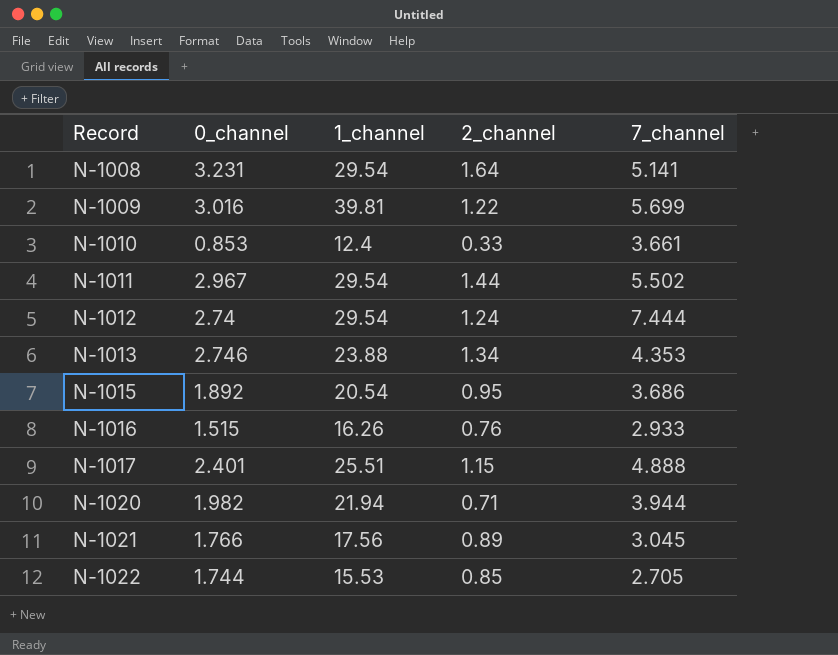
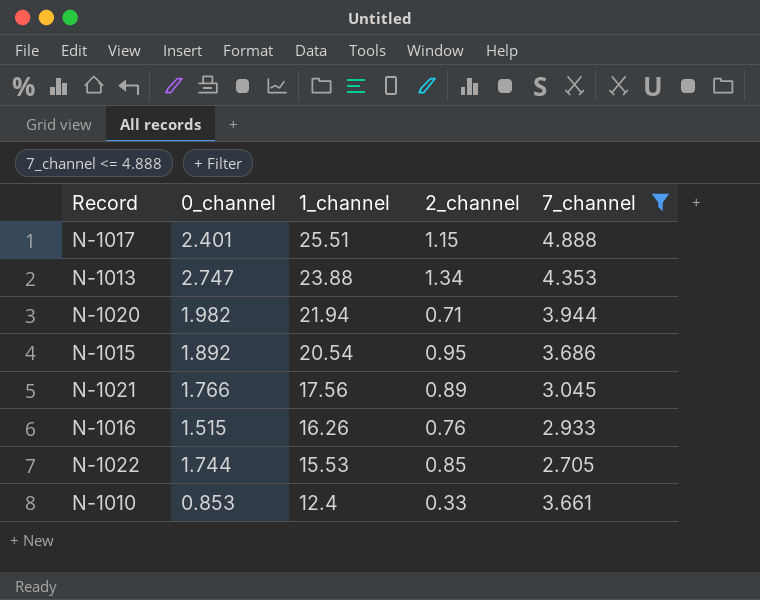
filter: none -> 7_channel <= 4.888
row order: Record ascending -> 1_channel descending
N-1013 | 0_channel: 2.746 -> 2.747

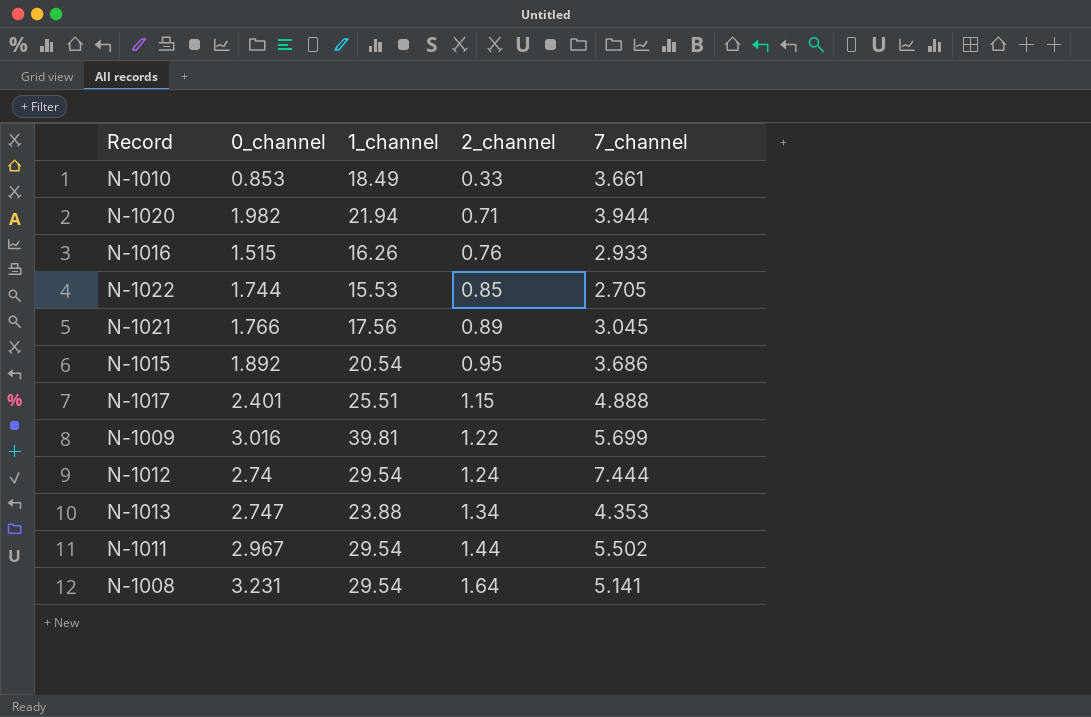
filter: 7_channel <= 4.888 -> none
row order: 1_channel descending -> 2_channel ascending
N-1010 | 1_channel: 12.4 -> 18.49

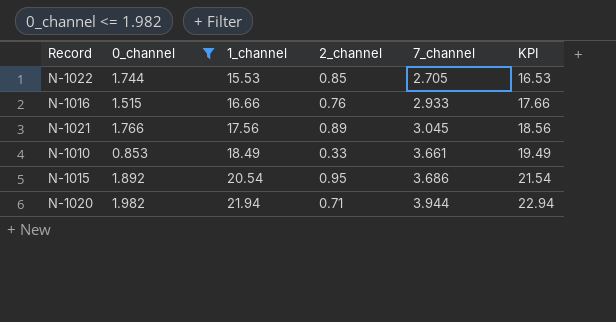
filter: none -> 0_channel <= 1.982
row order: 2_channel ascending -> 1_channel ascending
column KPI | formula: none -> [1_channel] + 1
N-1016 | 1_channel: 16.26 -> 16.66

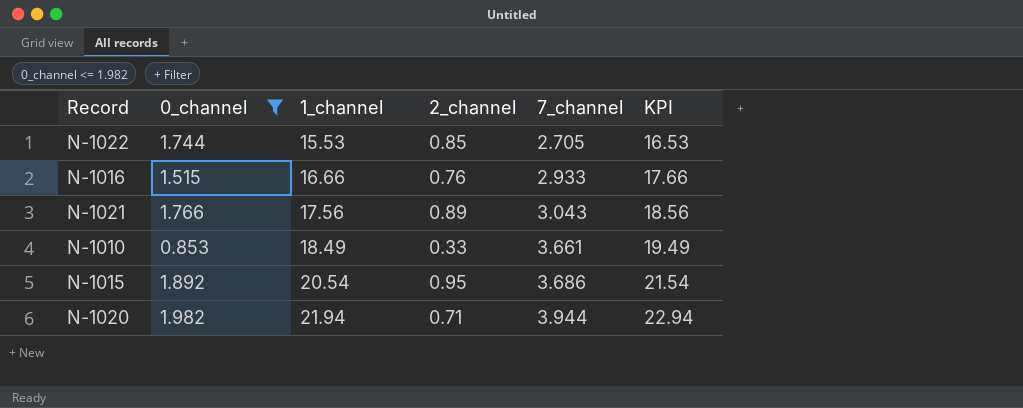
N-1021 | 7_channel: 3.045 -> 3.043

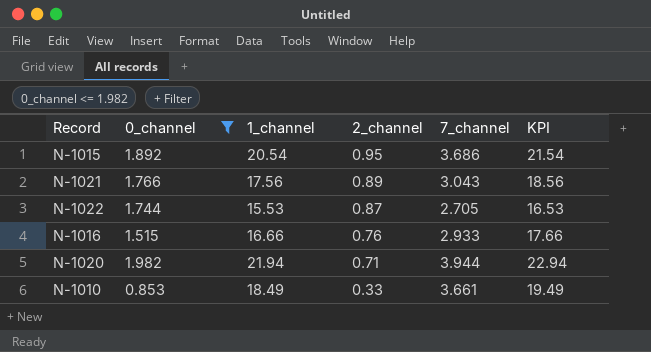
row order: 1_channel ascending -> 2_channel descending
N-1022 | 2_channel: 0.85 -> 0.87

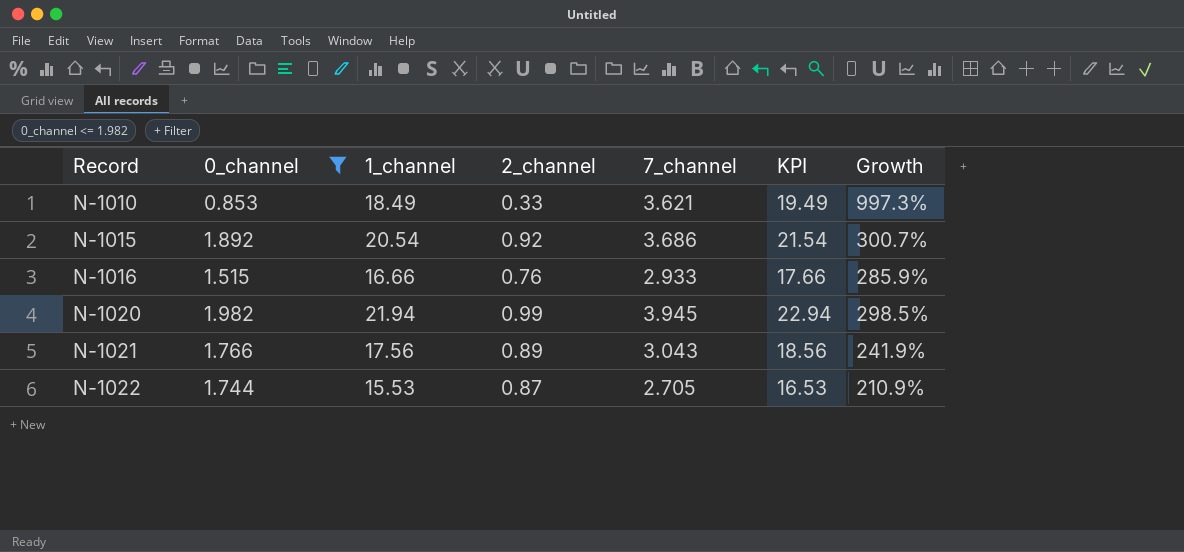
row order: 2_channel descending -> Record ascending
column Growth | formula: none -> ([7_channel] - [2_channel]) / [2_channel]
N-1010 | 7_channel: 3.661 -> 3.621
N-1015 | 2_channel: 0.95 -> 0.92
N-1020 | 2_channel: 0.71 -> 0.99
N-1020 | 7_channel: 3.944 -> 3.945

